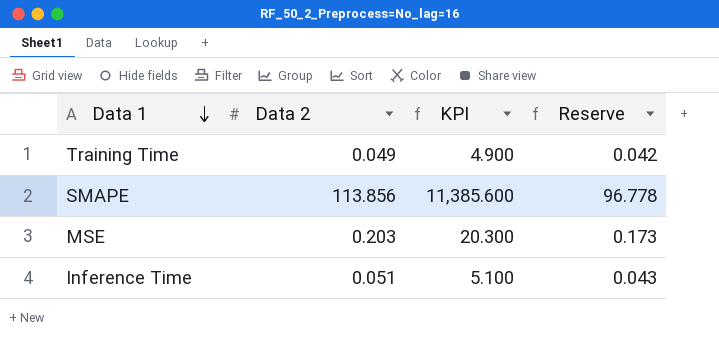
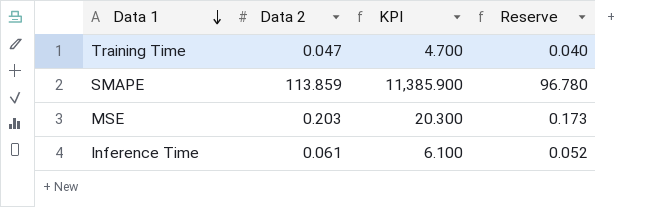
Training Time | Data 2: 0.049 -> 0.047
Training Time | KPI: 4.900 -> 4.700
Training Time | Reserve: 0.042 -> 0.040
SMAPE | Data 2: 113.856 -> 113.859
SMAPE | KPI: 11,385.600 -> 11,385.900
SMAPE | Reserve: 96.778 -> 96.780
Inference Time | Data 2: 0.051 -> 0.061
Inference Time | KPI: 5.100 -> 6.100
Inference Time | Reserve: 0.043 -> 0.052

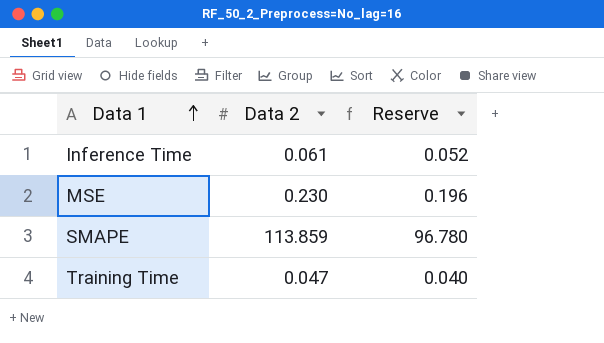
row order: Data 1 descending -> Data 1 ascending
column KPI | formula: [Data 2] * 100 -> none
MSE | Data 2: 0.203 -> 0.230
MSE | Reserve: 0.173 -> 0.196

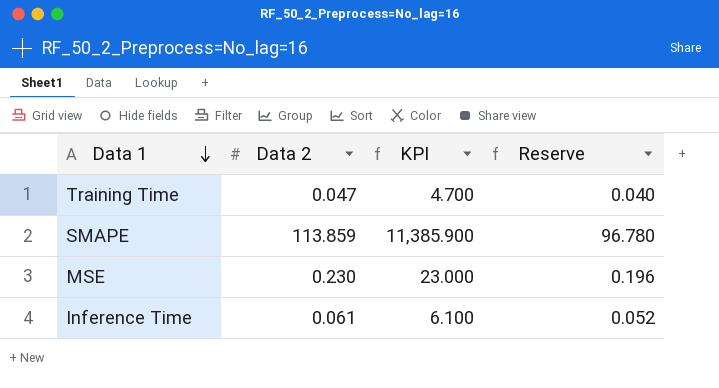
row order: Data 1 ascending -> Data 1 descending
column KPI | formula: none -> [Data 2] * 100

